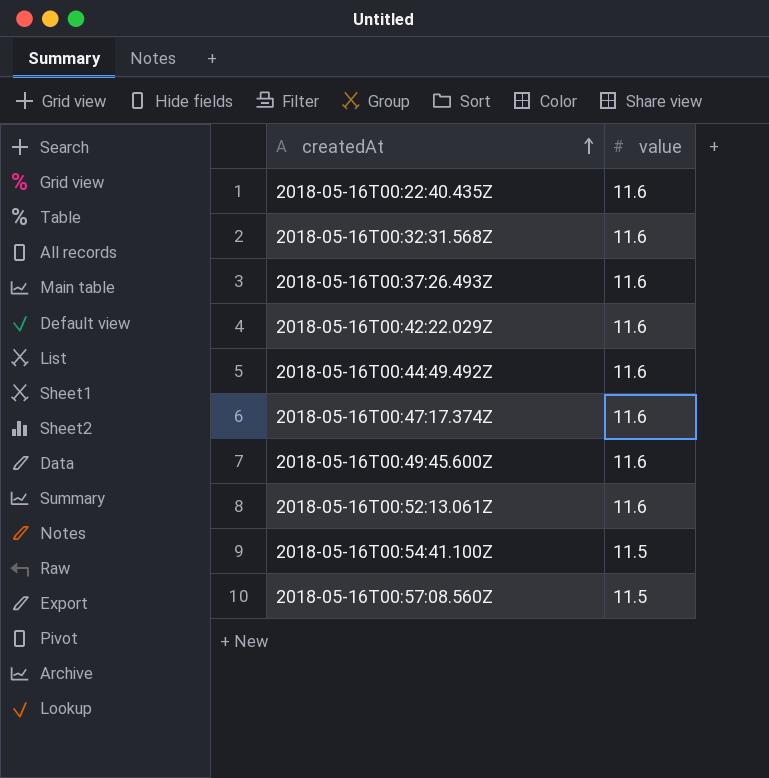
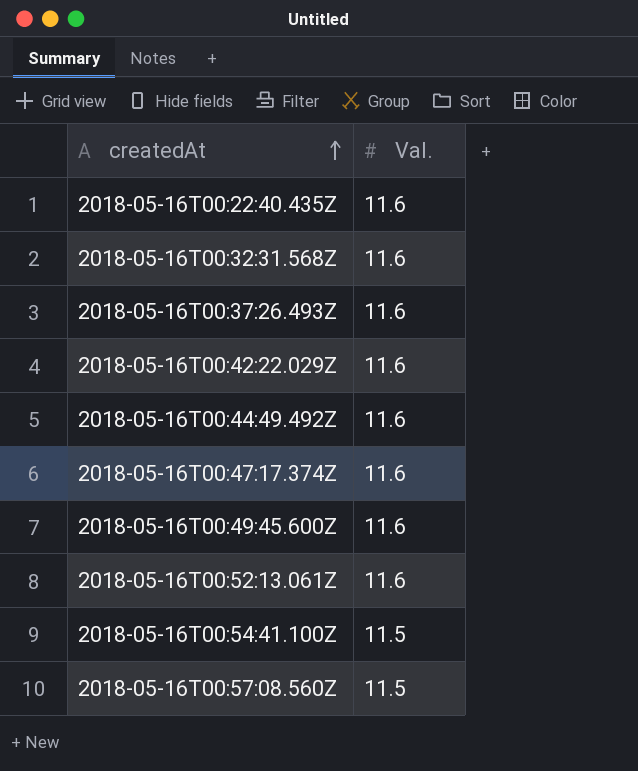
column name: value -> Val.

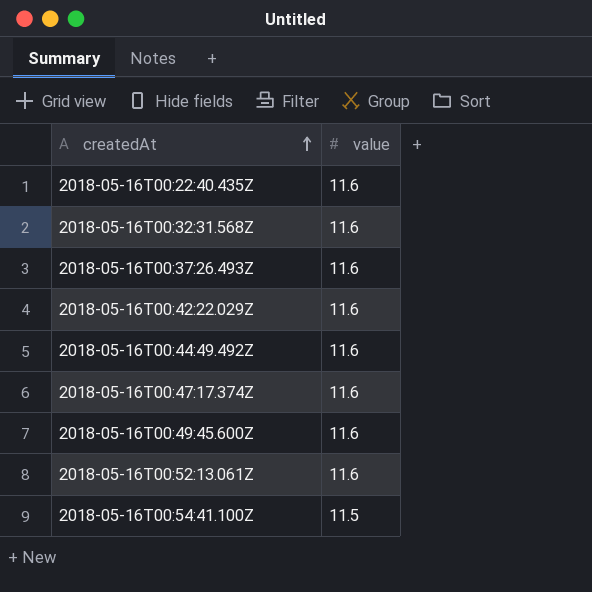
column name: Val. -> value
row 2018-05-16T00:57:08.560Z: 11.5 -> none

